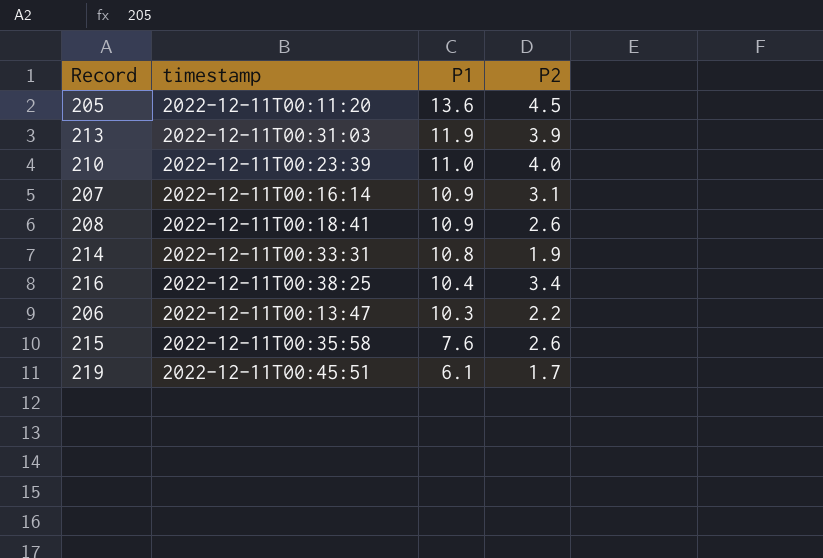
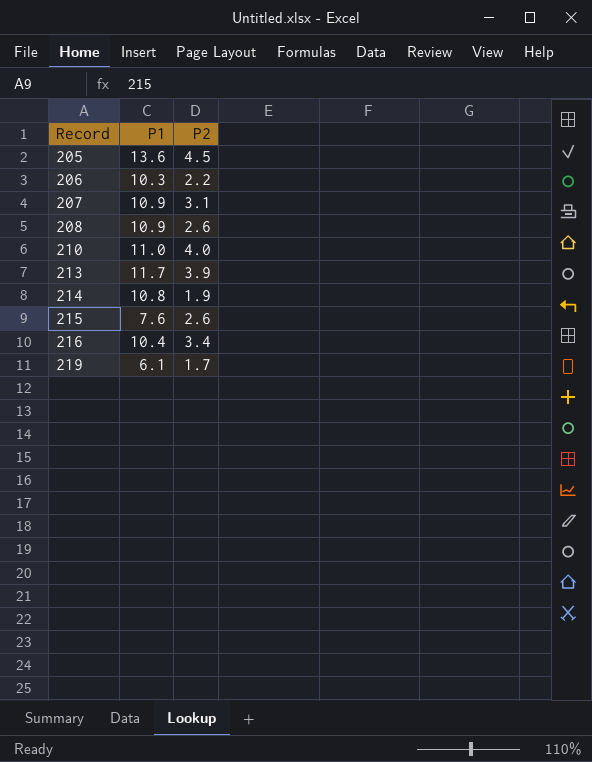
row order: P1 descending -> Record ascending
column timestamp | position: 2 -> none
213 | P1: 11.9 -> 11.7

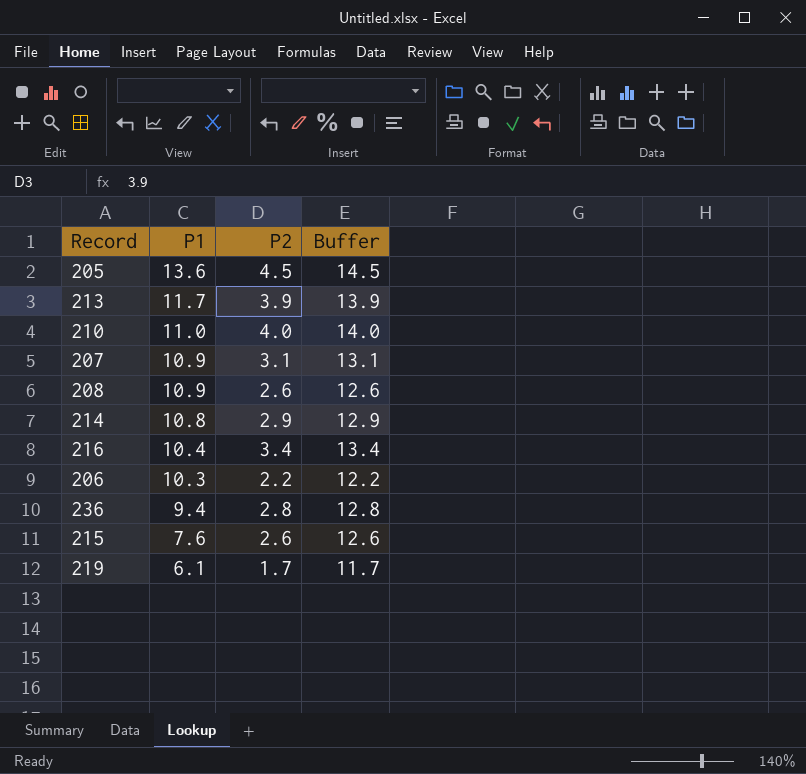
row order: Record ascending -> P1 descending
column Buffer | formula: none -> [P2] + 10
214 | P2: 1.9 -> 2.9
row 236: none -> 9.4 | 2.8 | 12.8

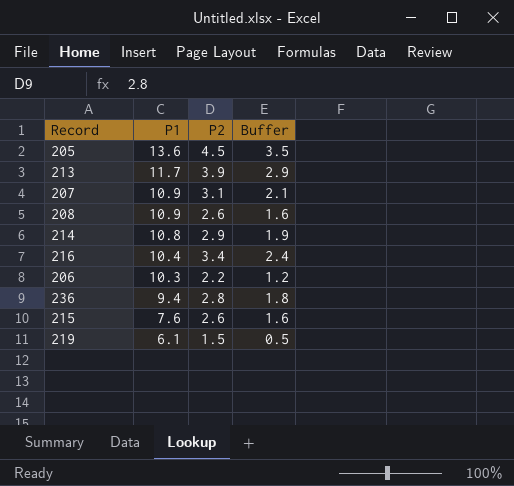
column Buffer | formula: [P2] + 10 -> [P2] - 1
row 210: 11.0 | 4.0 | 14.0 -> none
219 | P2: 1.7 -> 1.5

